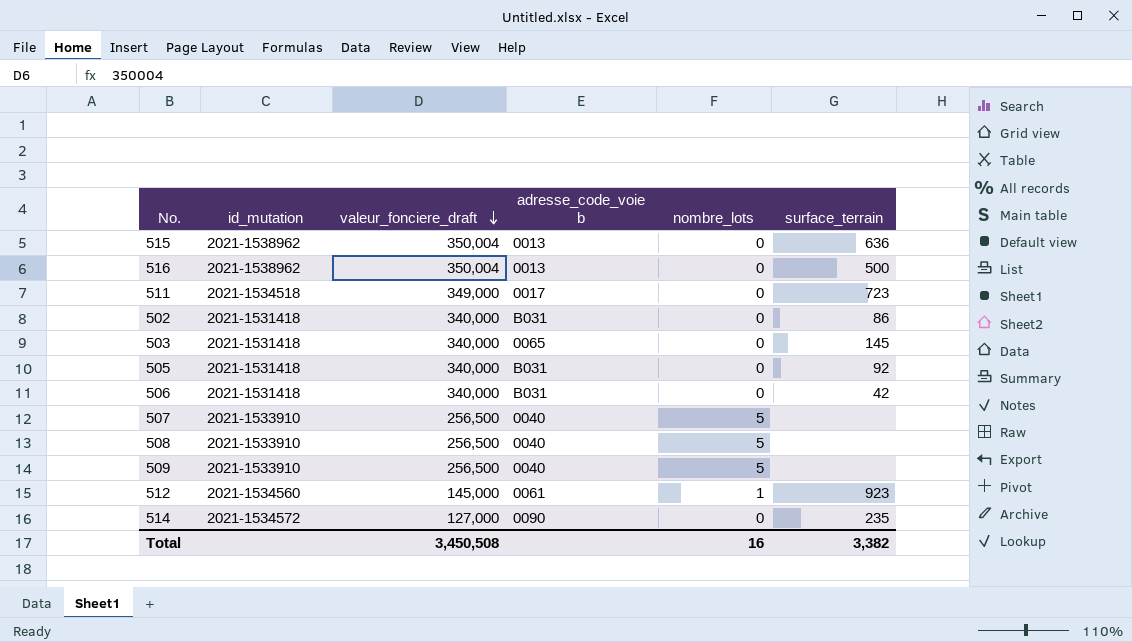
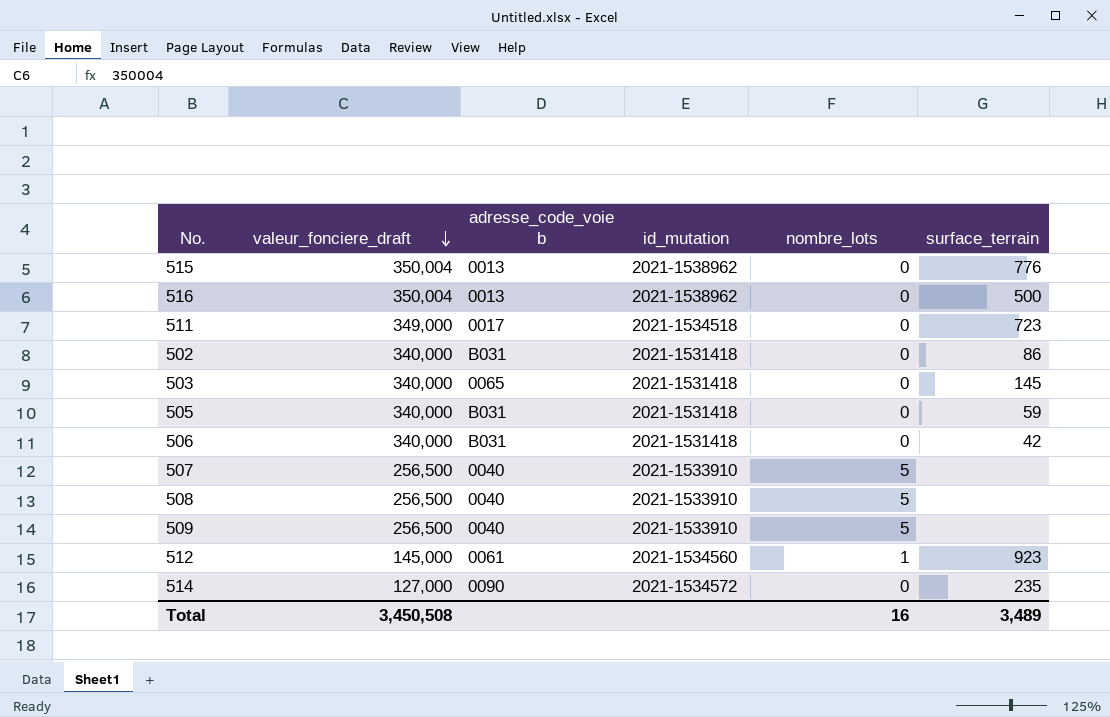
column id_mutation | position: 2 -> 4
515 | surface_terrain: 636 -> 776
505 | surface_terrain: 92 -> 59
Total | surface_terrain: 3,382 -> 3,489

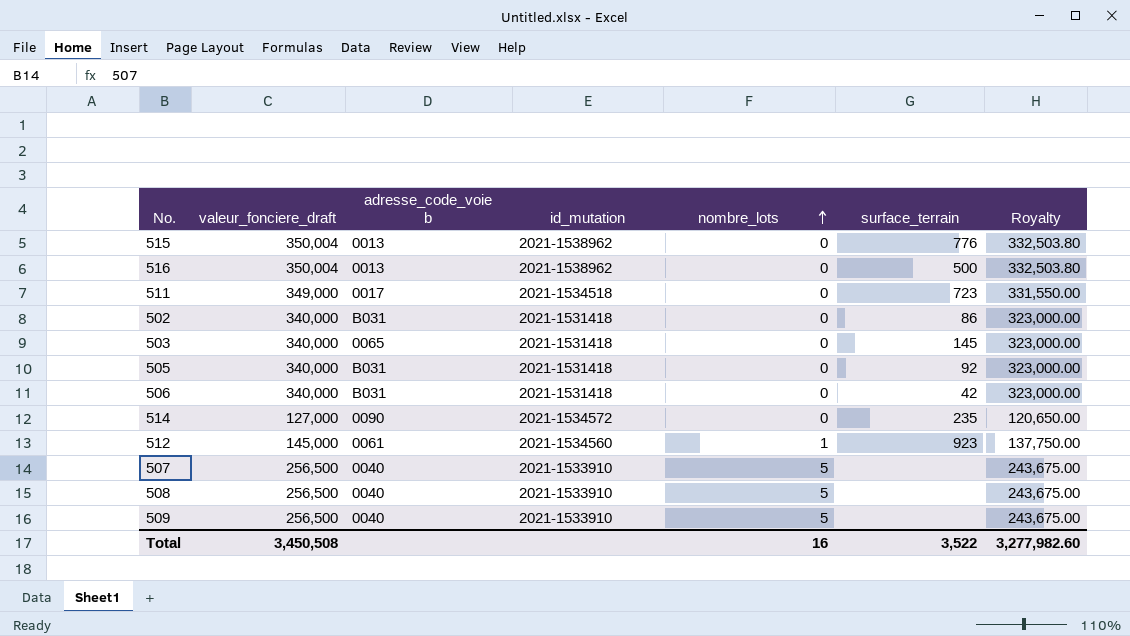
row order: valeur_fonciere_draft descending -> nombre_lots ascending
column Royalty | formula: none -> [valeur_fonciere_draft] * 0.95
505 | surface_terrain: 59 -> 92
Total | surface_terrain: 3,489 -> 3,522

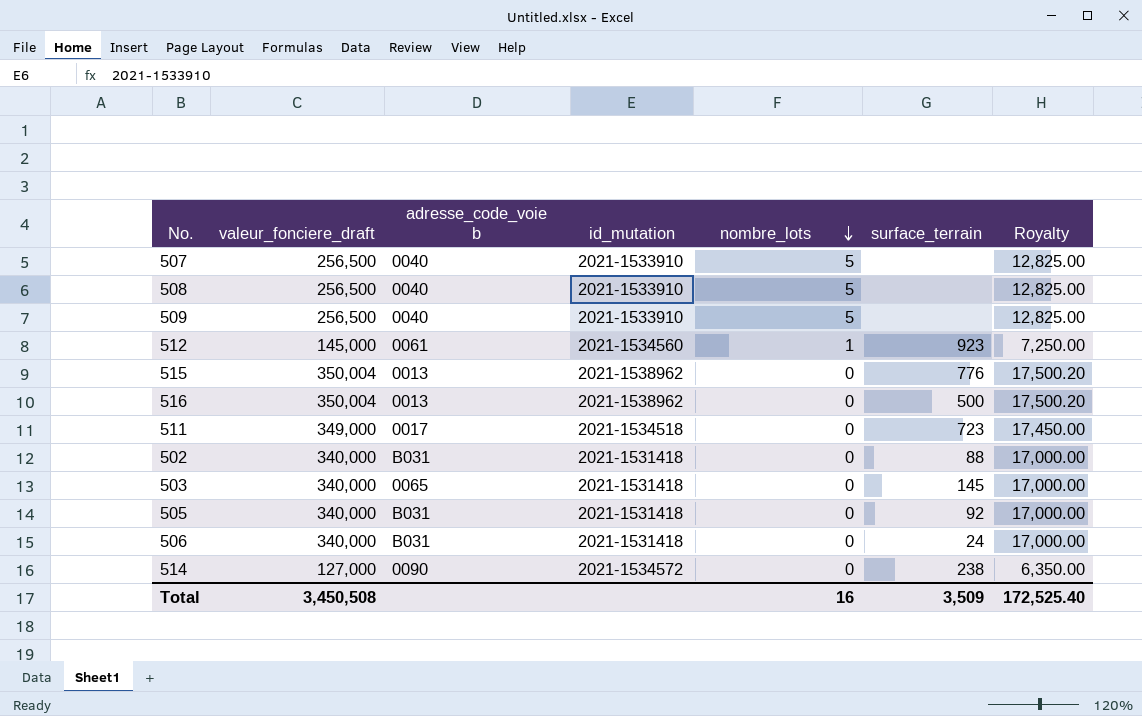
row order: nombre_lots ascending -> nombre_lots descending
column Royalty | formula: [valeur_fonciere_draft] * 0.95 -> [valeur_fonciere_draft] * 0.05
502 | surface_terrain: 86 -> 88
506 | surface_terrain: 42 -> 24
514 | surface_terrain: 235 -> 238
Total | surface_terrain: 3,522 -> 3,509
Total | Royalty: 3,277,982.60 -> 172,525.40

